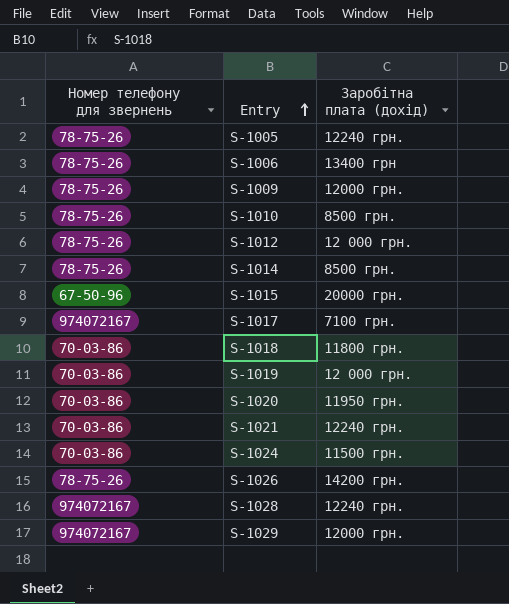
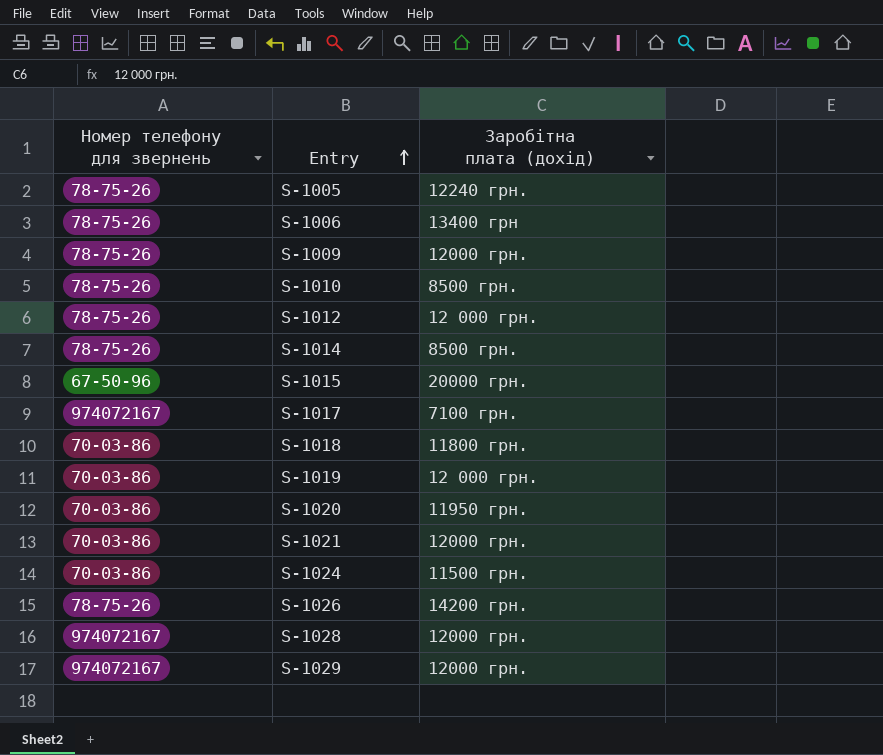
S-1021 | Заробітна плата (дохід): 12240 грн. -> 12000 грн.
S-1028 | Заробітна плата (дохід): 12240 грн. -> 12000 грн.

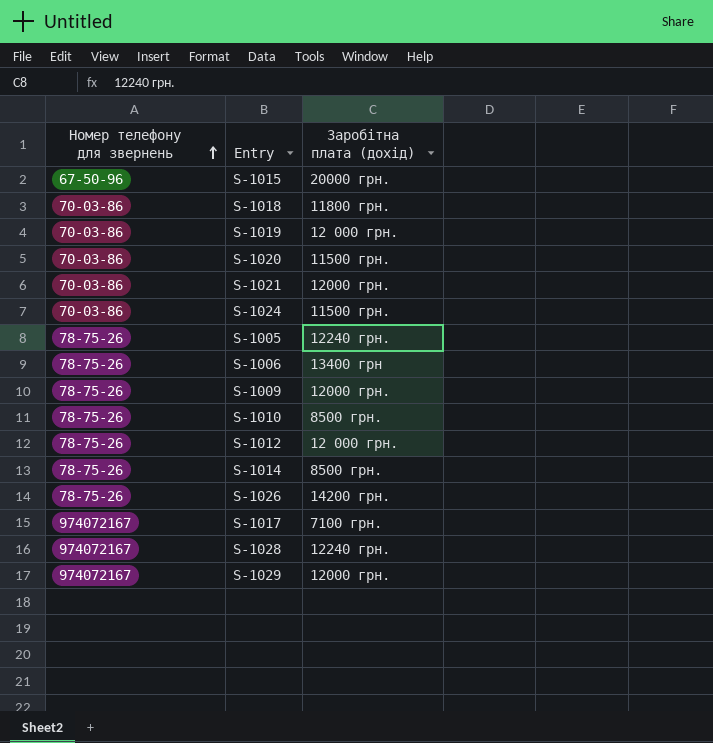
row order: Entry ascending -> Номер телефону для звернень ascending
S-1020 | Заробітна плата (дохід): 11950 грн. -> 11500 грн.
S-1028 | Заробітна плата (дохід): 12000 грн. -> 12240 грн.

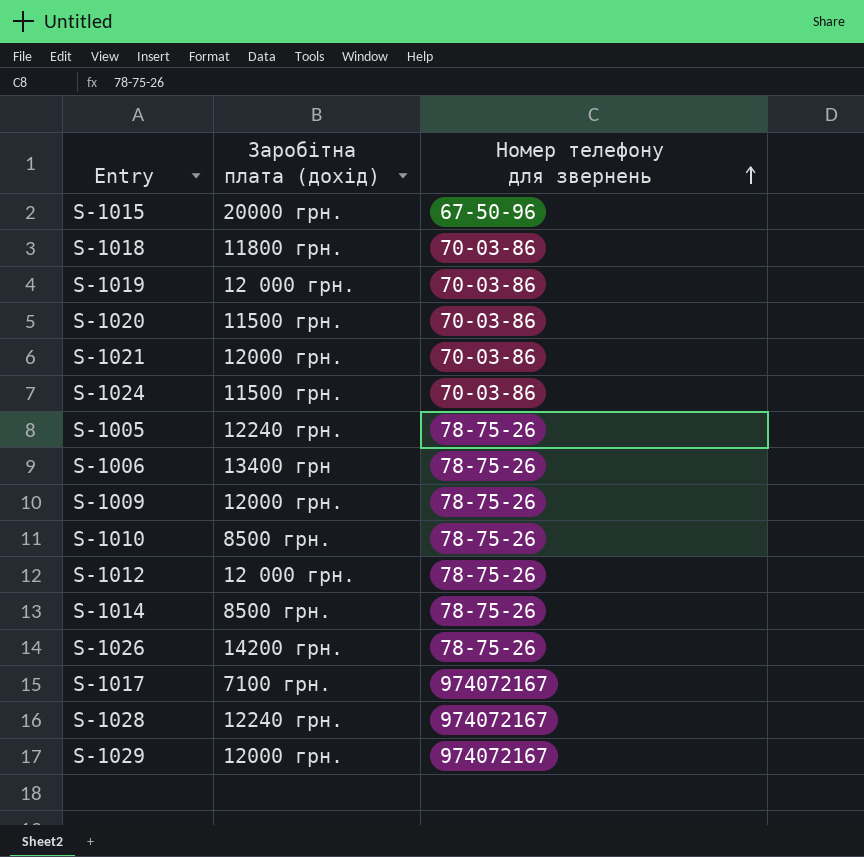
column Номер телефону для звернень | position: 1 -> 3

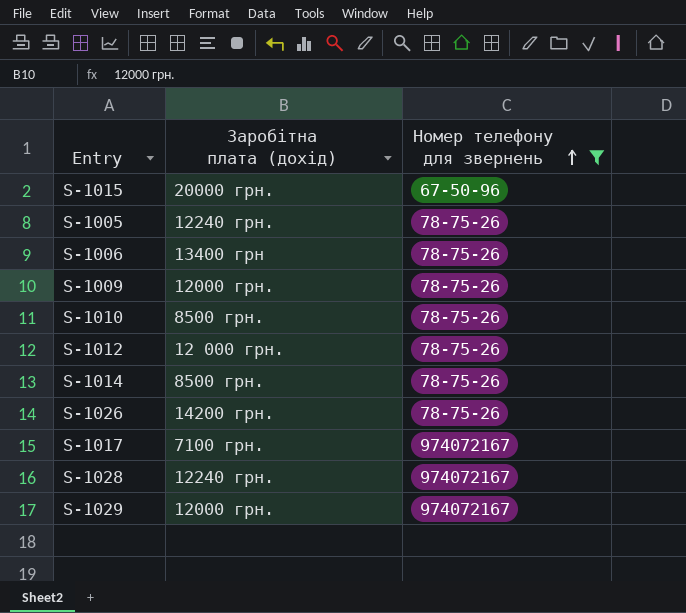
filter: none -> Номер телефону для звернень != 70-03-86

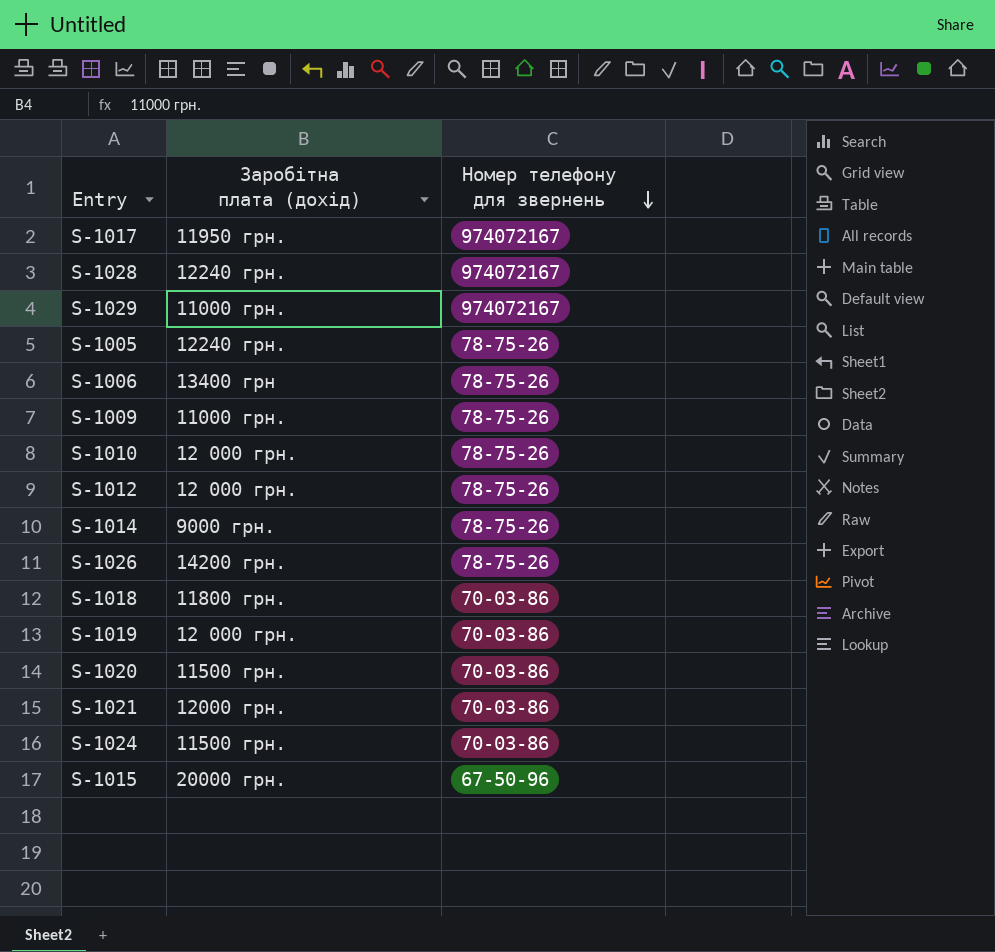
filter: Номер телефону для звернень != 70-03-86 -> none
row order: Номер телефону для звернень ascending -> Номер телефону для звернень descending
S-1017 | Заробітна плата (дохід): 7100 грн. -> 11950 грн.
S-1029 | Заробітна плата (дохід): 12000 грн. -> 11000 грн.
S-1009 | Заробітна плата (дохід): 12000 грн. -> 11000 грн.
S-1010 | Заробітна плата (дохід): 8500 грн. -> 12 000 грн.
S-1014 | Заробітна плата (дохід): 8500 грн. -> 9000 грн.

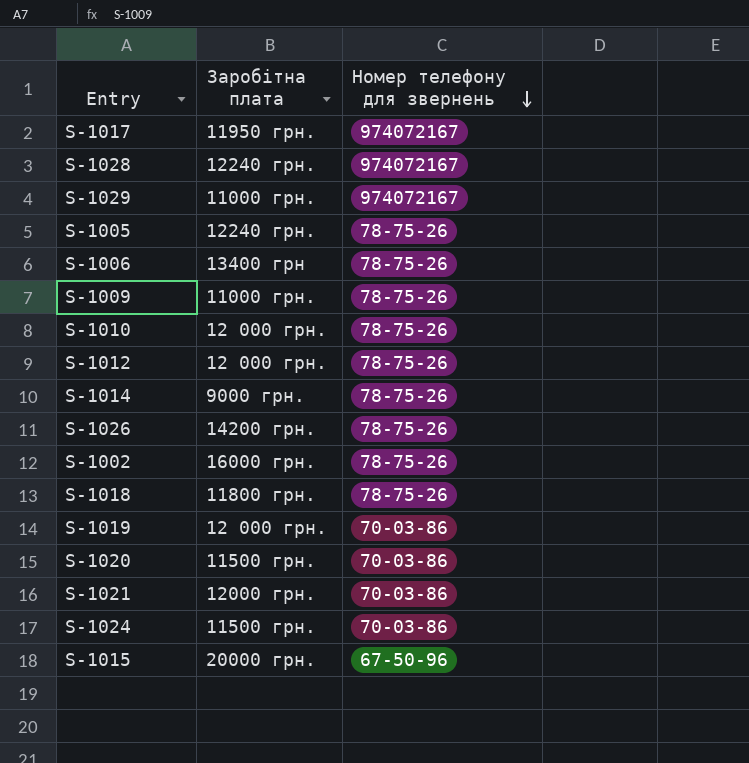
column name: Заробітна плата (дохід) -> Заробітна плата
row S-1002: none -> 16000 грн. | 78-75-26
S-1018 | Номер телефону для звернень: 70-03-86 -> 78-75-26

